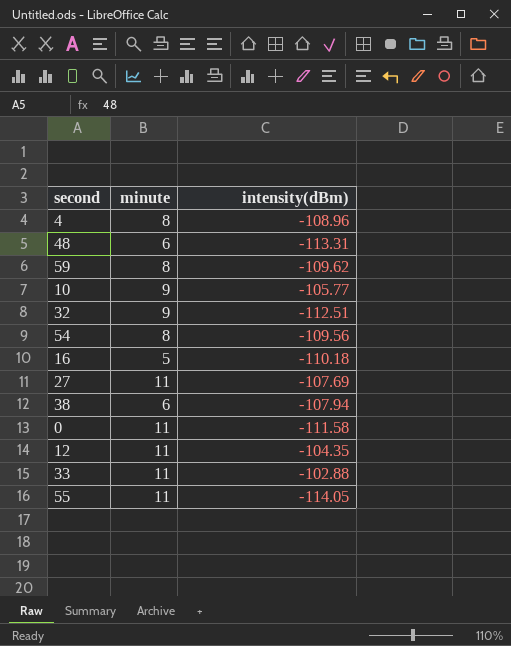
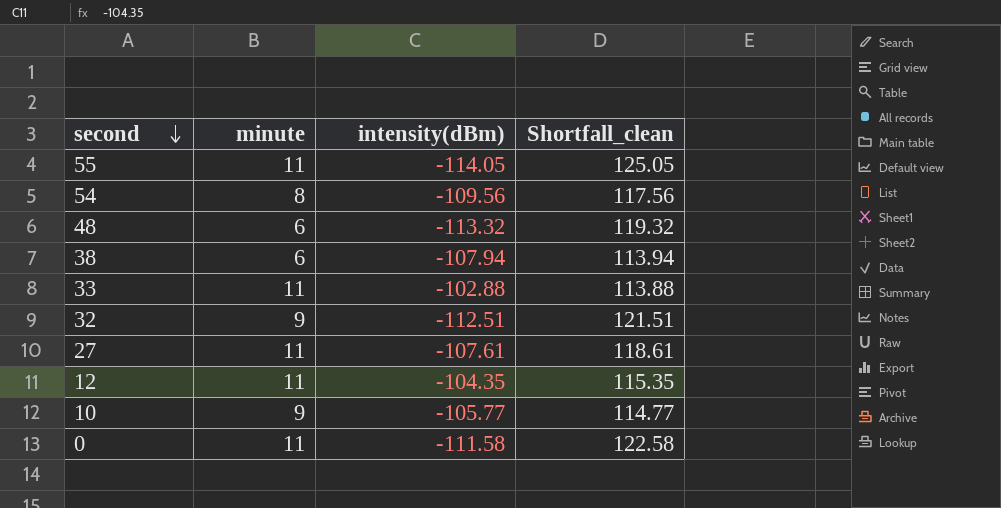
row order: none -> second descending
column Shortfall_clean | formula: none -> [minute] - [intensity(dBm)]
row 4: 8 | -108.96 -> none
row 59: 8 | -109.62 -> none
row 16: 5 | -110.18 -> none
48 | intensity(dBm): -113.31 -> -113.32
27 | intensity(dBm): -107.69 -> -107.61

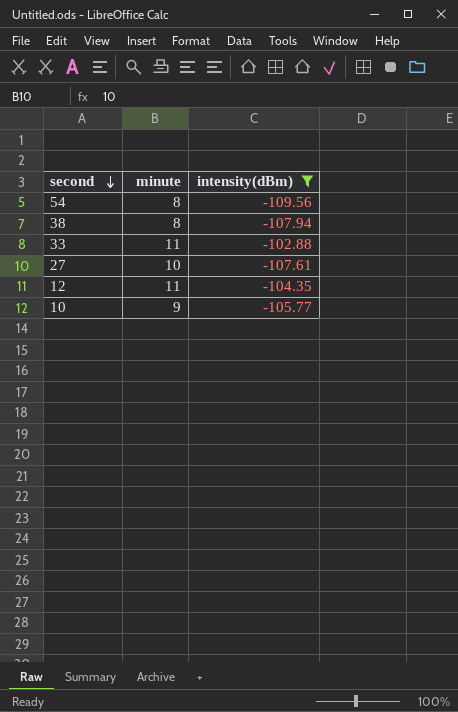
filter: none -> intensity(dBm) >= -109.56
column Shortfall_clean | formula: [minute] - [intensity(dBm)] -> none
38 | minute: 6 -> 8
27 | minute: 11 -> 10

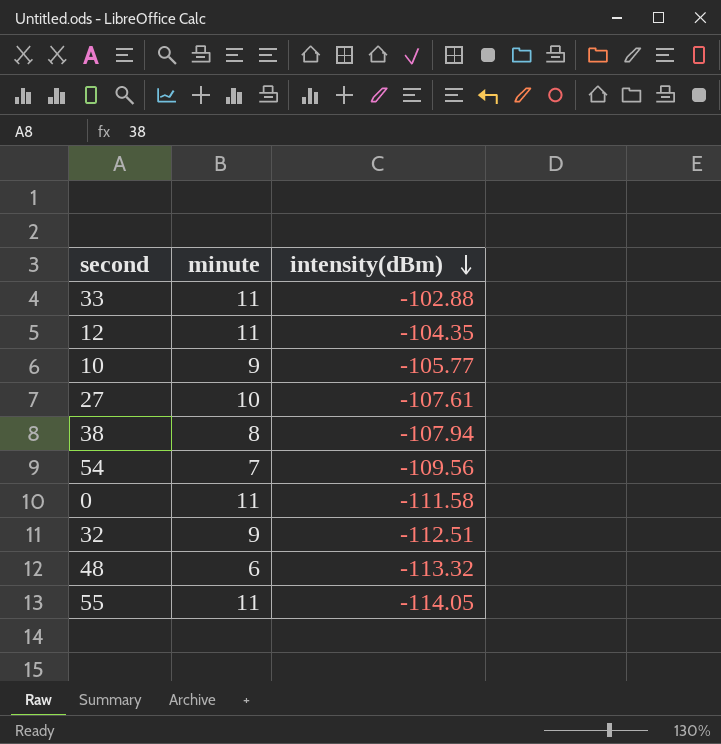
filter: intensity(dBm) >= -109.56 -> none
row order: second descending -> intensity(dBm) descending
54 | minute: 8 -> 7

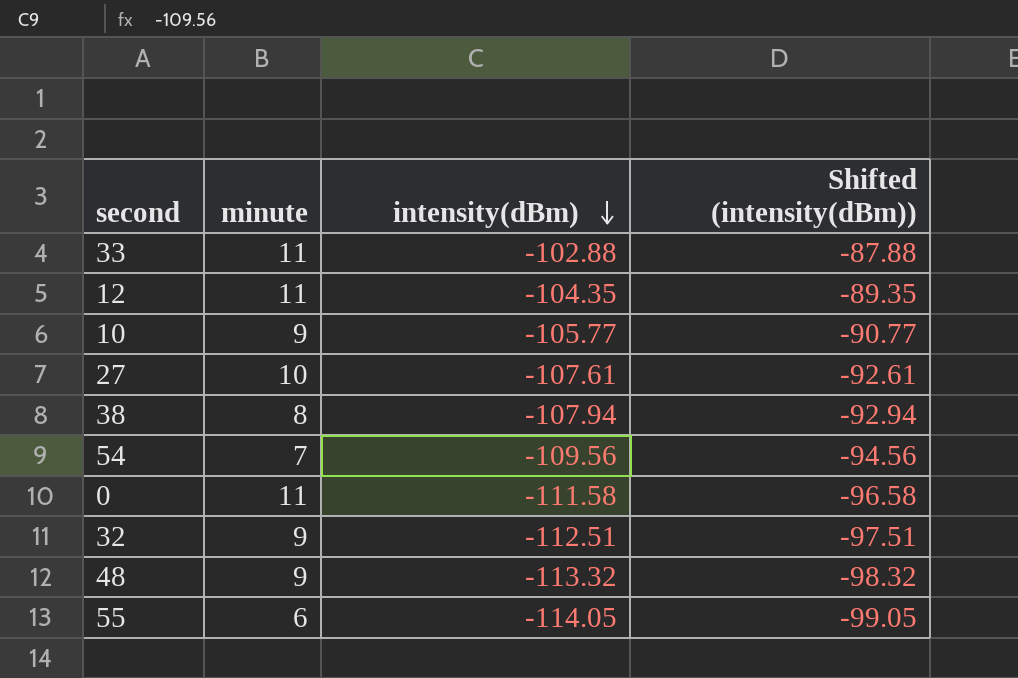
column Shifted (intensity(dBm)) | formula: none -> [intensity(dBm)] + 15
48 | minute: 6 -> 9
55 | minute: 11 -> 6

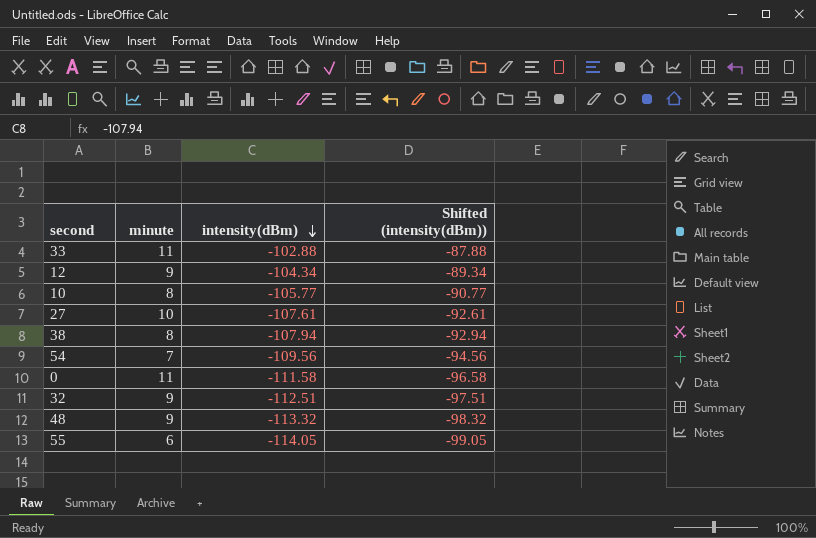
12 | minute: 11 -> 9
12 | intensity(dBm): -104.35 -> -104.34
12 | Shifted (intensity(dBm)): -89.35 -> -89.34
10 | minute: 9 -> 8

